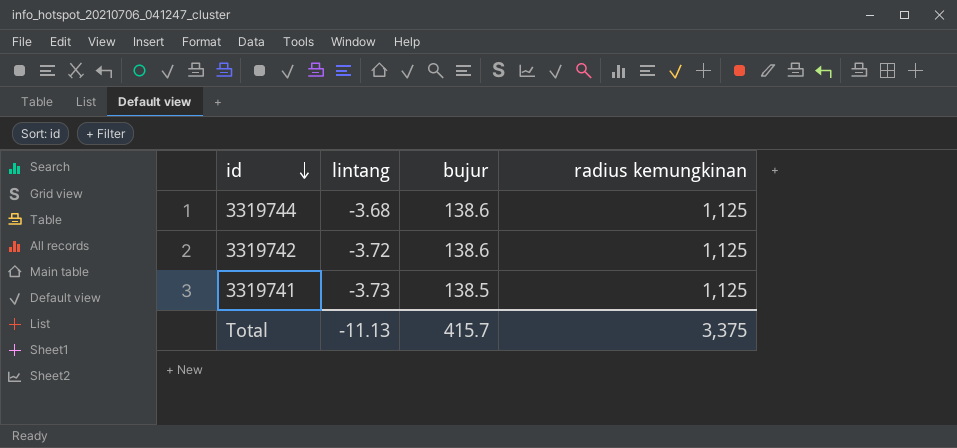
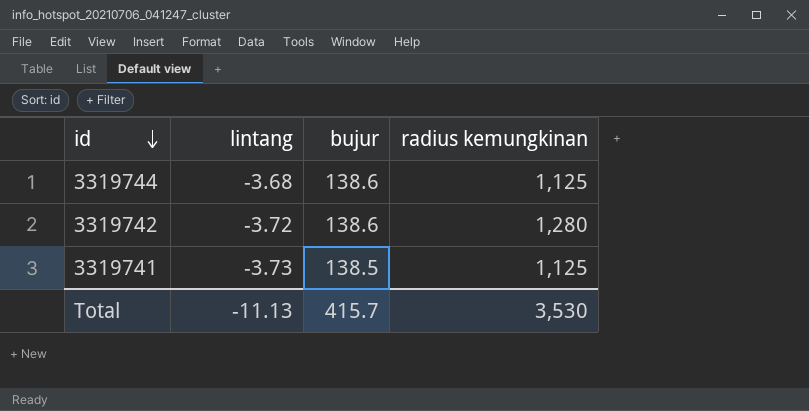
3319742 | radius kemungkinan: 1,125 -> 1,280
Total | radius kemungkinan: 3,375 -> 3,530

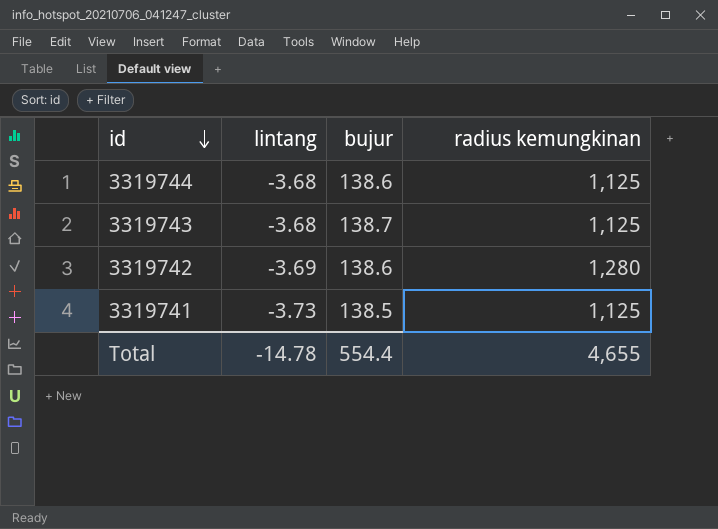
row 3319743: none -> -3.68 | 138.7 | 1,125
3319742 | lintang: -3.72 -> -3.69
Total | lintang: -11.13 -> -14.78
Total | bujur: 415.7 -> 554.4
Total | radius kemungkinan: 3,530 -> 4,655

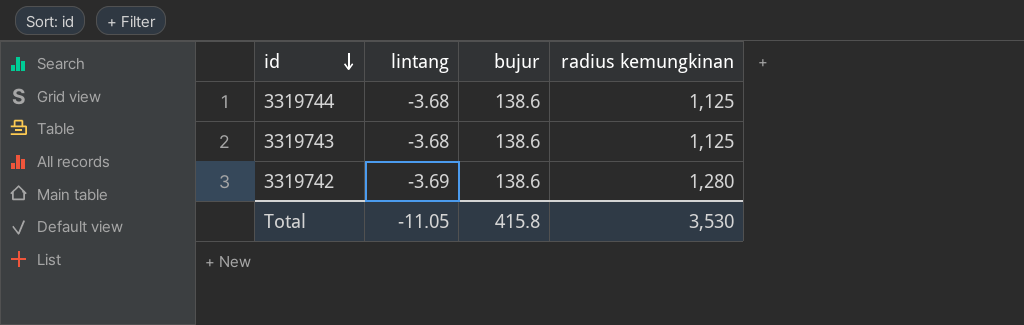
row 3319741: -3.73 | 138.5 | 1,125 -> none
3319743 | bujur: 138.7 -> 138.6
Total | lintang: -14.78 -> -11.05
Total | bujur: 554.4 -> 415.8
Total | radius kemungkinan: 4,655 -> 3,530

